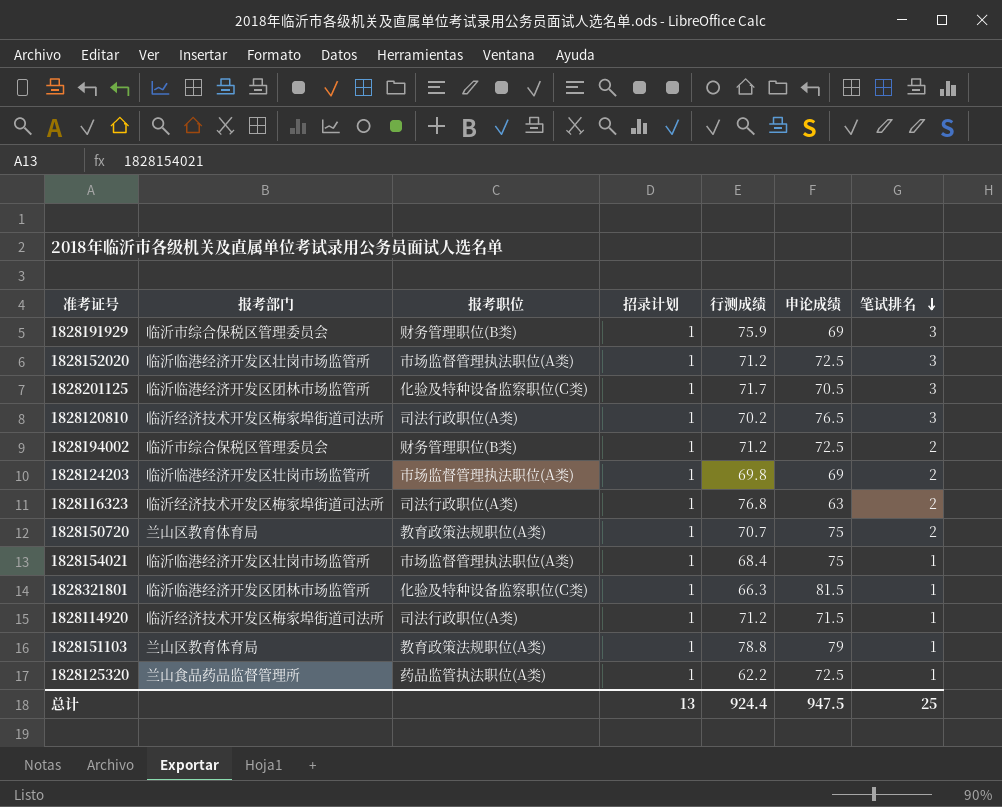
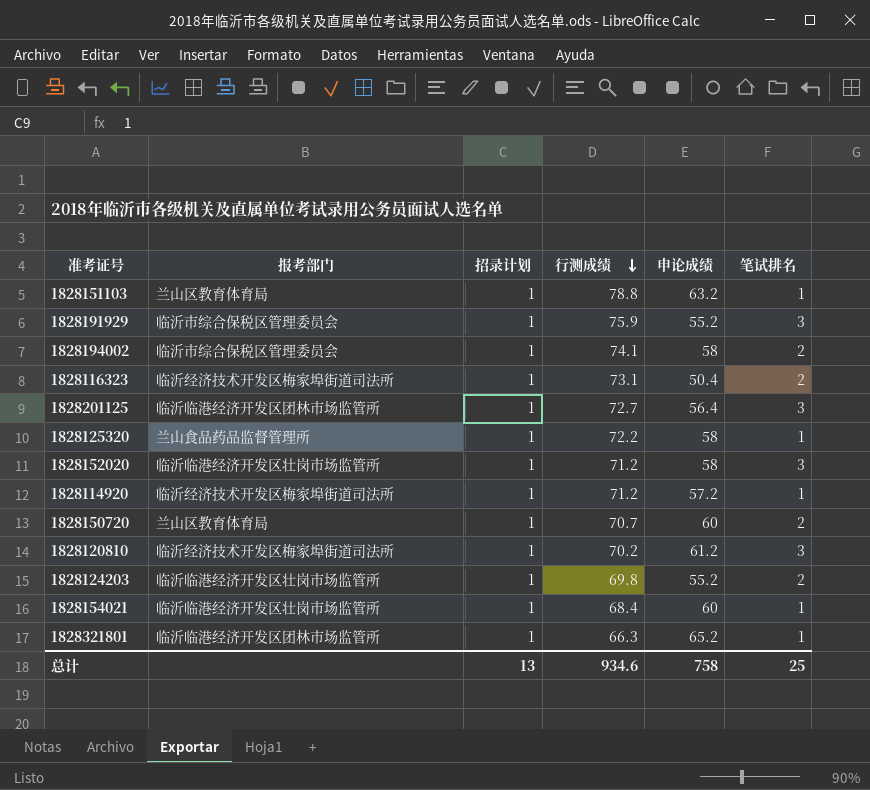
row order: 笔试排名 descending -> 行测成绩 descending
column 报考职位 | position: 3 -> none
1828151103 | 申论成绩: 79 -> 63.2
1828191929 | 申论成绩: 69 -> 55.2
1828194002 | 行测成绩: 71.2 -> 74.1
1828194002 | 申论成绩: 72.5 -> 58
1828116323 | 行测成绩: 76.8 -> 73.1
1828116323 | 申论成绩: 63 -> 50.4
1828201125 | 行测成绩: 71.7 -> 72.7
1828201125 | 申论成绩: 70.5 -> 56.4
1828125320 | 行测成绩: 62.2 -> 72.2
1828125320 | 申论成绩: 72.5 -> 58
1828152020 | 申论成绩: 72.5 -> 58
1828114920 | 申论成绩: 71.5 -> 57.2
1828150720 | 申论成绩: 75 -> 60
1828120810 | 申论成绩: 76.5 -> 61.2
1828124203 | 申论成绩: 69 -> 55.2
1828154021 | 申论成绩: 75 -> 60
1828321801 | 申论成绩: 81.5 -> 65.2
总计 | 行测成绩: 924.4 -> 934.6
总计 | 申论成绩: 947.5 -> 758

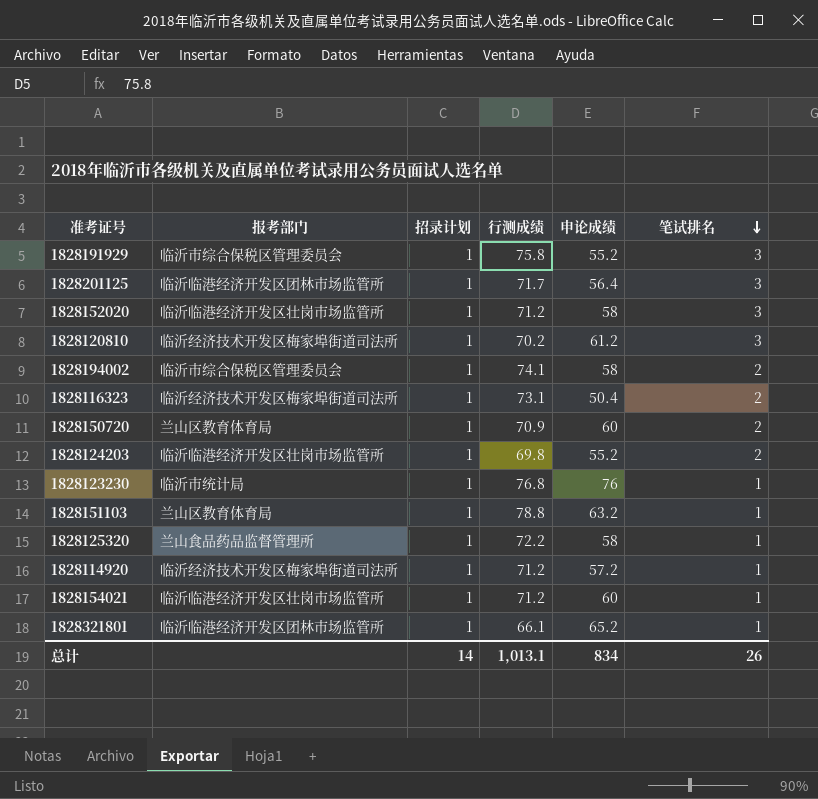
row order: 行测成绩 descending -> 笔试排名 descending
1828191929 | 行测成绩: 75.9 -> 75.8
1828201125 | 行测成绩: 72.7 -> 71.7
1828150720 | 行测成绩: 70.7 -> 70.9
row 1828123230: none -> 临沂市统计局 | 1 | 76.8 | 76 | 1
1828154021 | 行测成绩: 68.4 -> 71.2
1828321801 | 行测成绩: 66.3 -> 66.1
总计 | 招录计划: 13 -> 14
总计 | 行测成绩: 934.6 -> 1,013.1
总计 | 申论成绩: 758 -> 834
总计 | 笔试排名: 25 -> 26

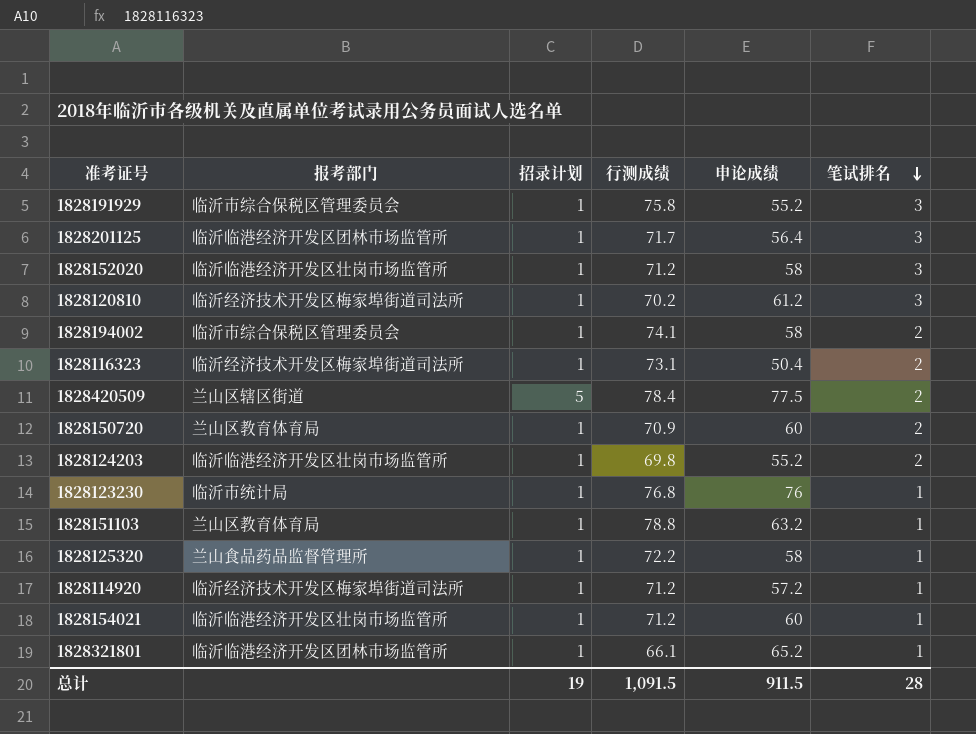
row 1828420509: none -> 兰山区辖区街道 | 5 | 78.4 | 77.5 | 2
总计 | 招录计划: 14 -> 19
总计 | 行测成绩: 1,013.1 -> 1,091.5
总计 | 申论成绩: 834 -> 911.5
总计 | 笔试排名: 26 -> 28

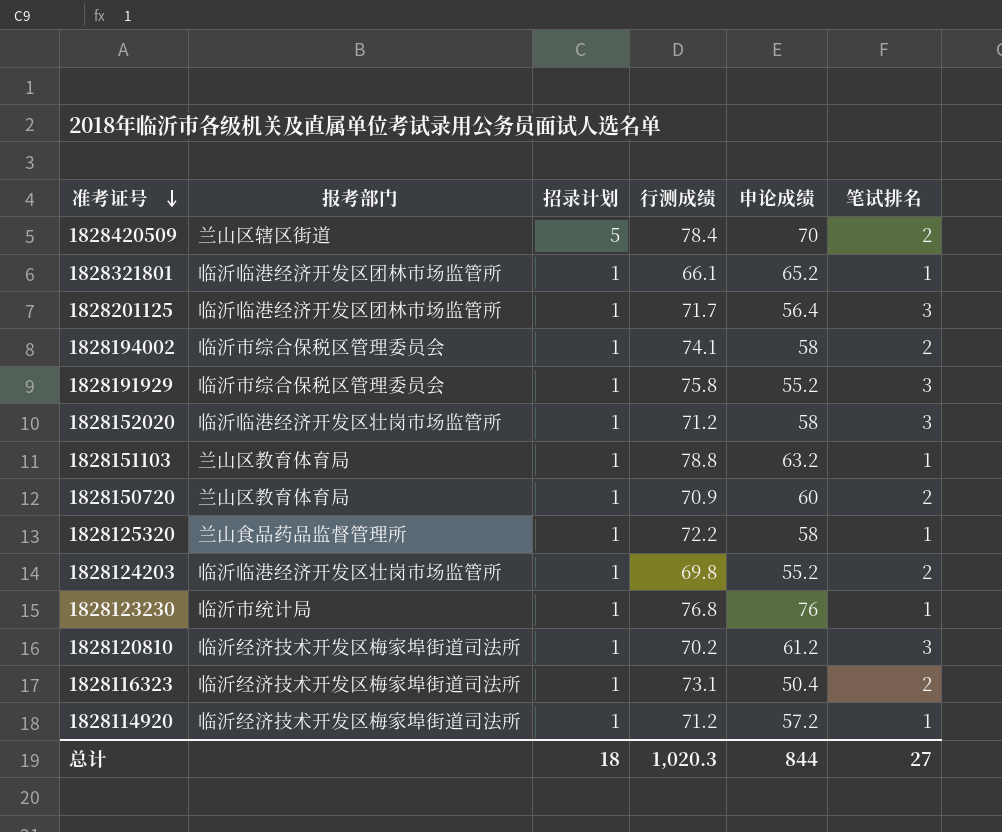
row order: 笔试排名 descending -> 准考证号 descending
row 1828154021: 临沂临港经济开发区壮岗市场监管所 | 1 | 71.2 | 60 | 1 -> none
1828420509 | 申论成绩: 77.5 -> 70
总计 | 招录计划: 19 -> 18
总计 | 行测成绩: 1,091.5 -> 1,020.3
总计 | 申论成绩: 911.5 -> 844
总计 | 笔试排名: 28 -> 27

